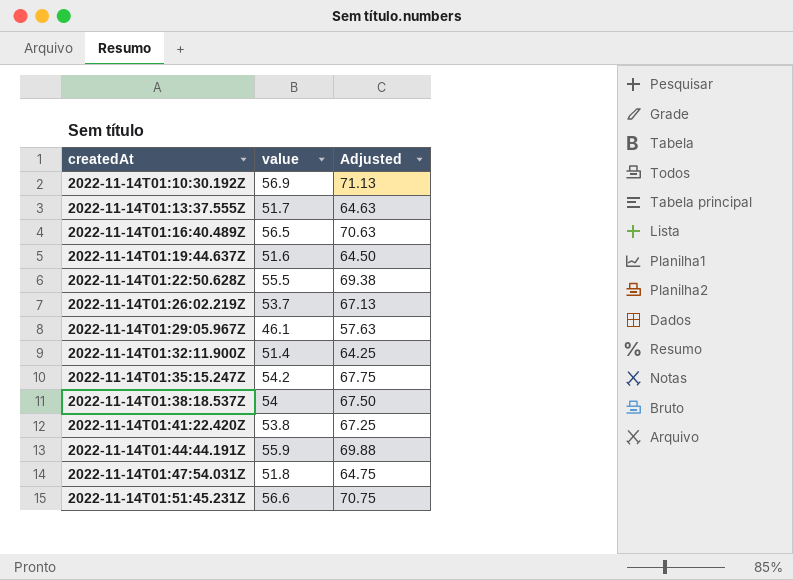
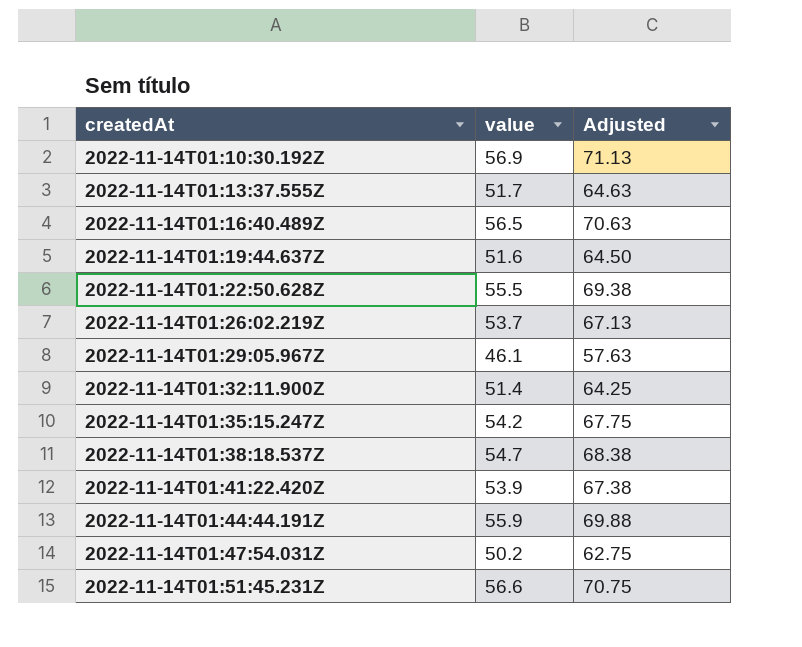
2022-11-14T01:38:18.537Z | value: 54 -> 54.7
2022-11-14T01:38:18.537Z | Adjusted: 67.50 -> 68.38
2022-11-14T01:41:22.420Z | value: 53.8 -> 53.9
2022-11-14T01:41:22.420Z | Adjusted: 67.25 -> 67.38
2022-11-14T01:47:54.031Z | value: 51.8 -> 50.2
2022-11-14T01:47:54.031Z | Adjusted: 64.75 -> 62.75

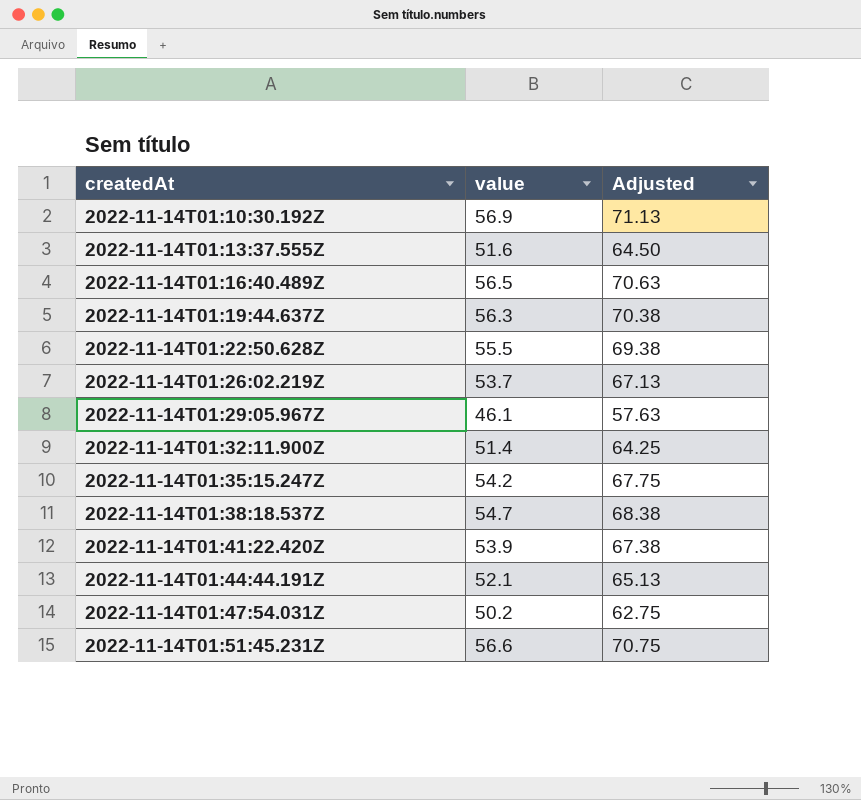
2022-11-14T01:13:37.555Z | value: 51.7 -> 51.6
2022-11-14T01:13:37.555Z | Adjusted: 64.63 -> 64.50
2022-11-14T01:19:44.637Z | value: 51.6 -> 56.3
2022-11-14T01:19:44.637Z | Adjusted: 64.50 -> 70.38
2022-11-14T01:44:44.191Z | value: 55.9 -> 52.1
2022-11-14T01:44:44.191Z | Adjusted: 69.88 -> 65.13

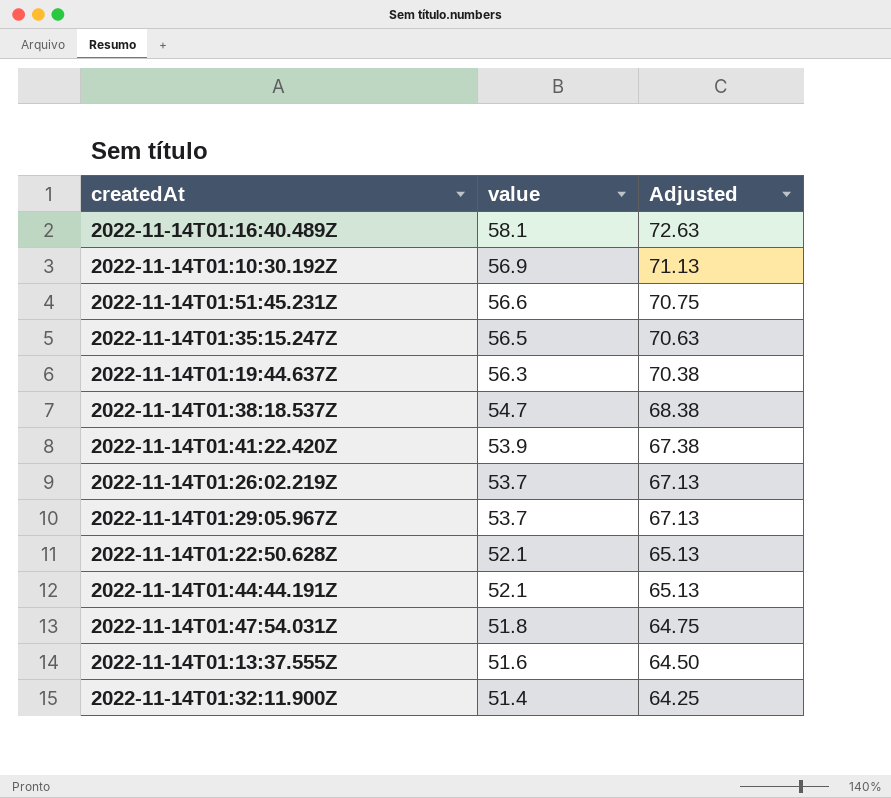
row order: createdAt ascending -> value descending
2022-11-14T01:16:40.489Z | value: 56.5 -> 58.1
2022-11-14T01:16:40.489Z | Adjusted: 70.63 -> 72.63
2022-11-14T01:35:15.247Z | value: 54.2 -> 56.5
2022-11-14T01:35:15.247Z | Adjusted: 67.75 -> 70.63
2022-11-14T01:29:05.967Z | value: 46.1 -> 53.7
2022-11-14T01:29:05.967Z | Adjusted: 57.63 -> 67.13
2022-11-14T01:22:50.628Z | value: 55.5 -> 52.1
2022-11-14T01:22:50.628Z | Adjusted: 69.38 -> 65.13
2022-11-14T01:47:54.031Z | value: 50.2 -> 51.8
2022-11-14T01:47:54.031Z | Adjusted: 62.75 -> 64.75

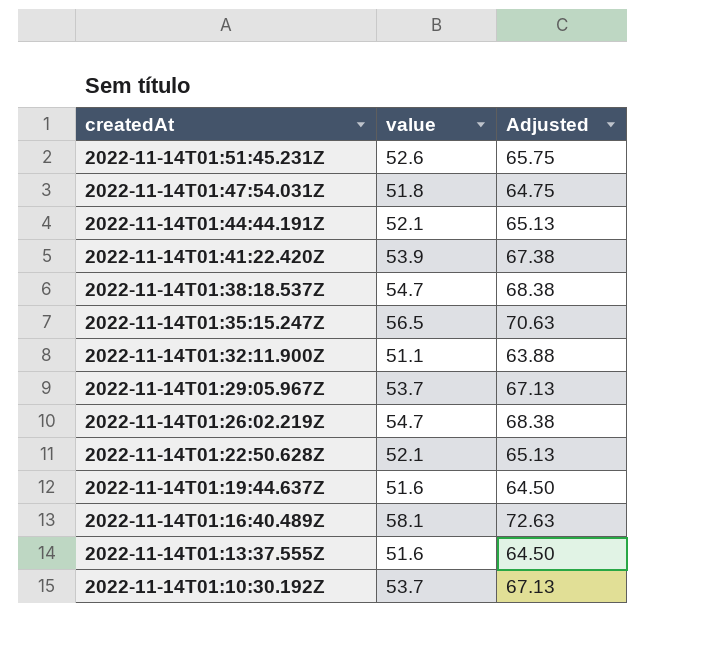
row order: value descending -> createdAt descending
2022-11-14T01:51:45.231Z | value: 56.6 -> 52.6
2022-11-14T01:51:45.231Z | Adjusted: 70.75 -> 65.75
2022-11-14T01:32:11.900Z | value: 51.4 -> 51.1
2022-11-14T01:32:11.900Z | Adjusted: 64.25 -> 63.88
2022-11-14T01:26:02.219Z | value: 53.7 -> 54.7
2022-11-14T01:26:02.219Z | Adjusted: 67.13 -> 68.38
2022-11-14T01:19:44.637Z | value: 56.3 -> 51.6
2022-11-14T01:19:44.637Z | Adjusted: 70.38 -> 64.50
2022-11-14T01:10:30.192Z | value: 56.9 -> 53.7
2022-11-14T01:10:30.192Z | Adjusted: 71.13 -> 67.13

